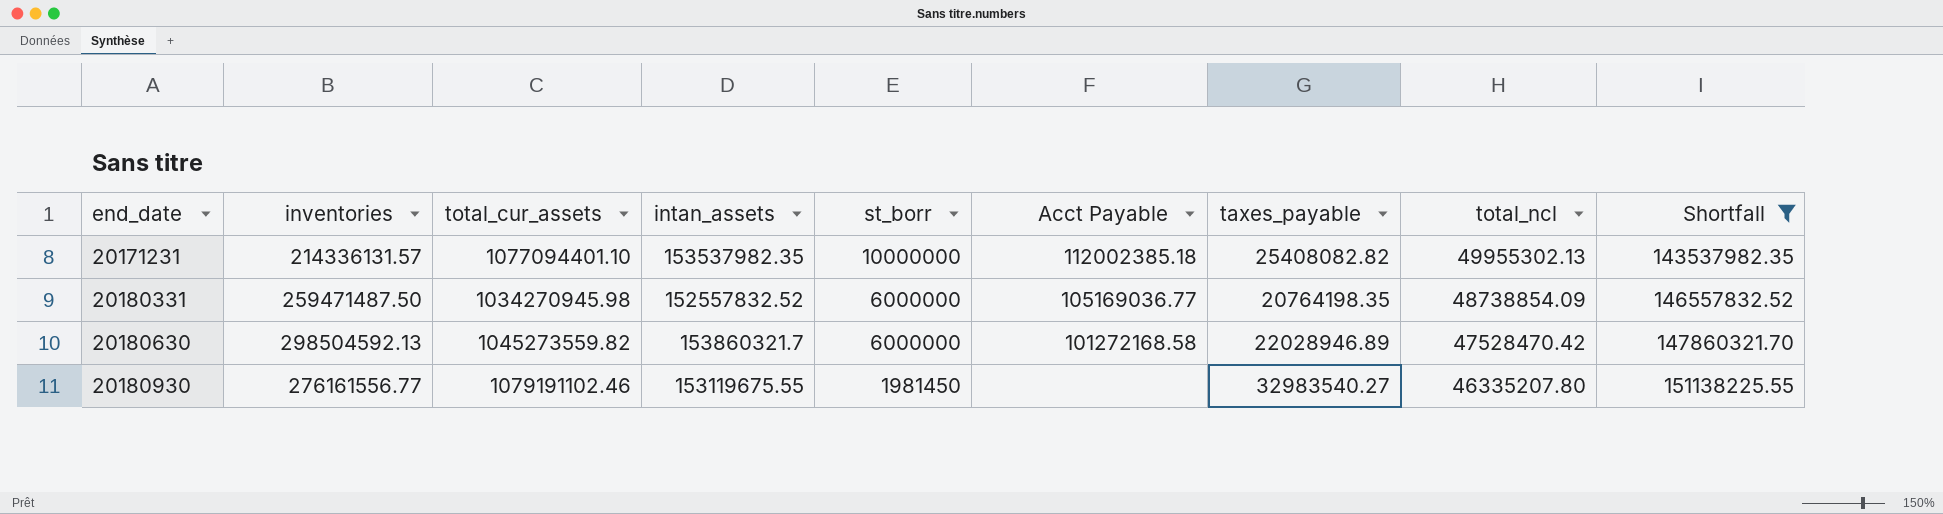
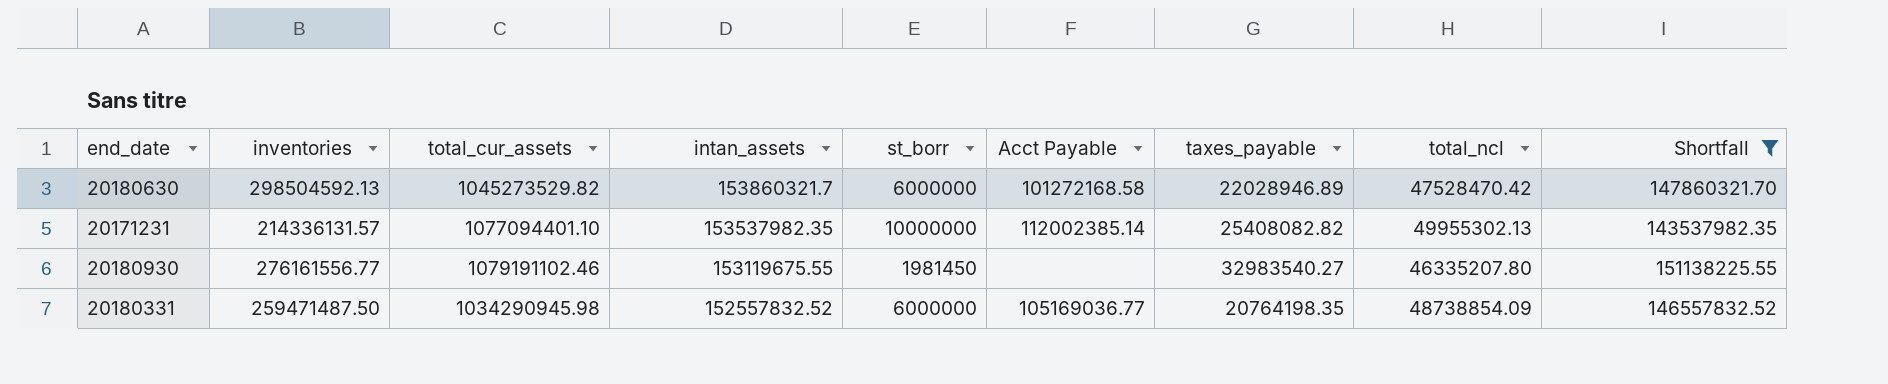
row order: end_date ascending -> intan_assets descending
20180630 | total_cur_assets: 1045273559.82 -> 1045273529.82
20171231 | Acct Payable: 112002385.18 -> 112002385.14
20180331 | total_cur_assets: 1034270945.98 -> 1034290945.98

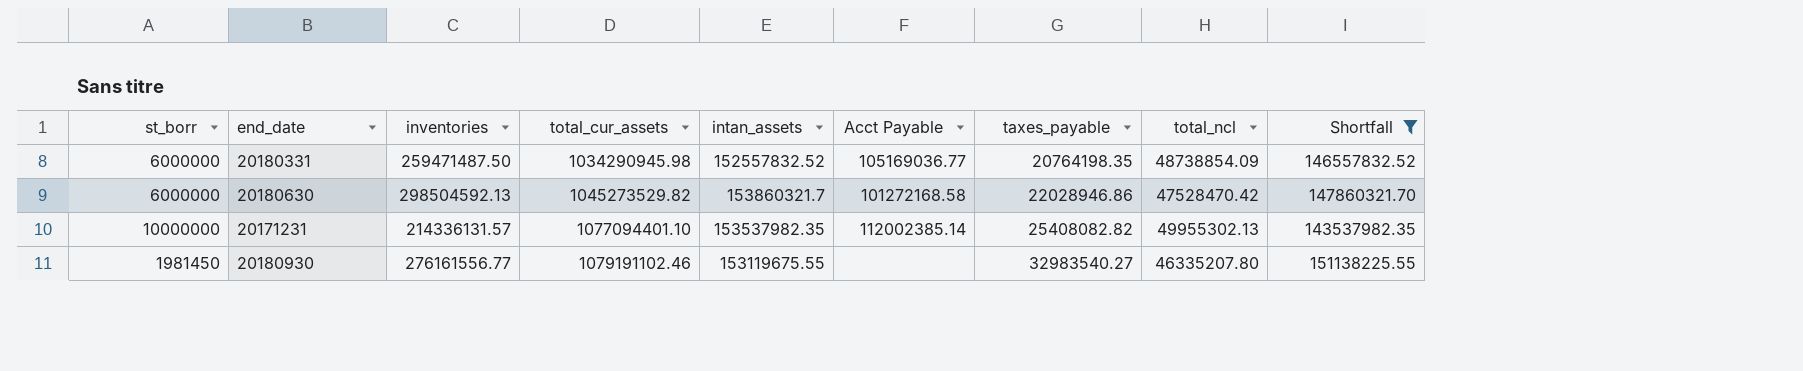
row order: intan_assets descending -> total_cur_assets ascending
column st_borr | position: 5 -> 1
20180630 | taxes_payable: 22028946.89 -> 22028946.86

